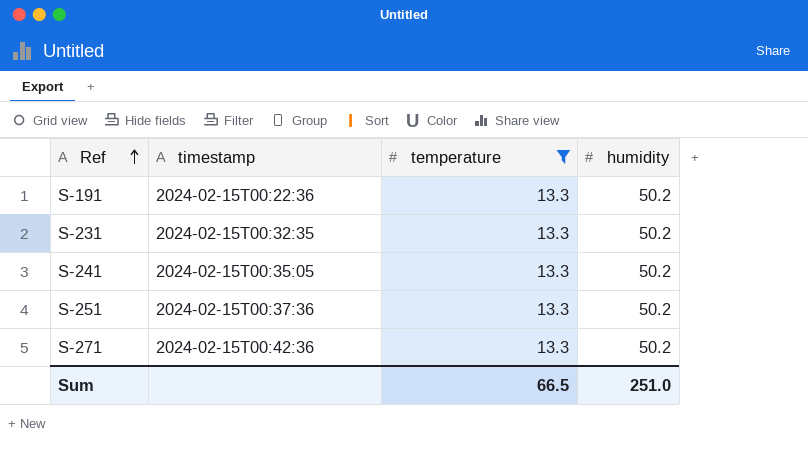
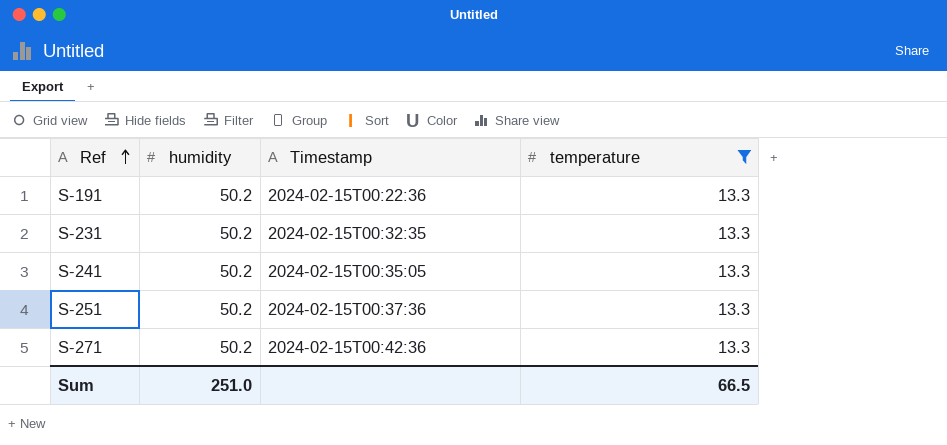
column humidity | position: 4 -> 2
column name: timestamp -> Timestamp

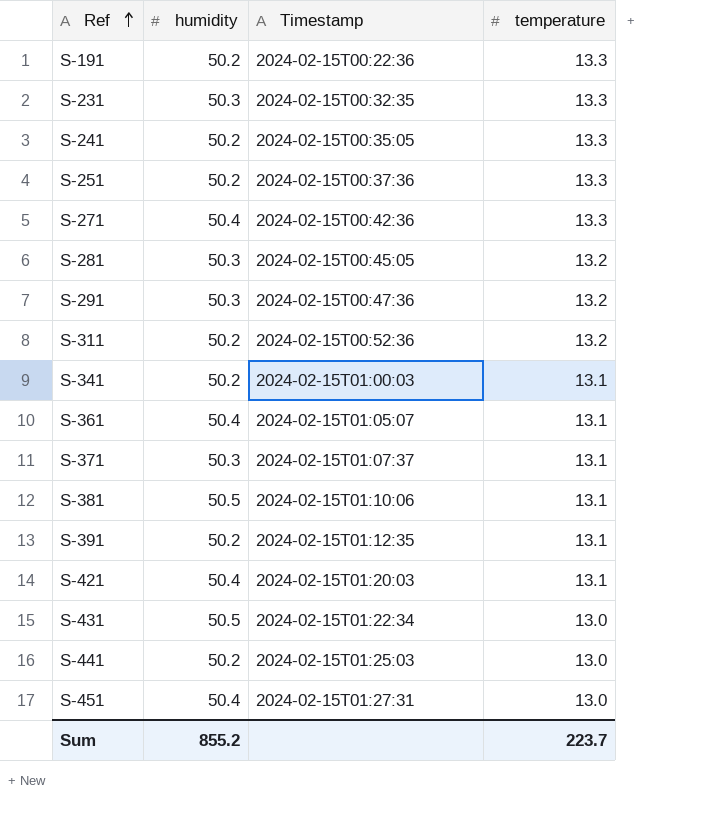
filter: temperature = 13.3 -> none
S-231 | humidity: 50.2 -> 50.3
S-271 | humidity: 50.2 -> 50.4
Sum | humidity: 251.0 -> 855.2
Sum | temperature: 66.5 -> 223.7

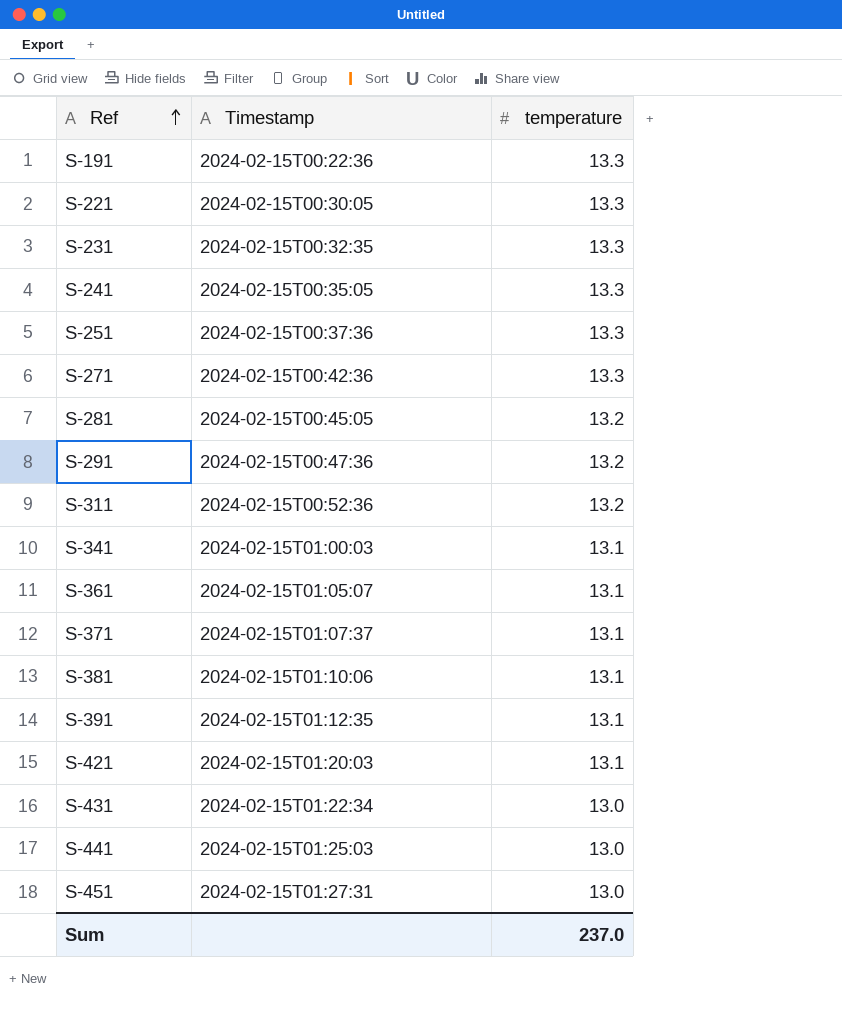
column humidity | position: 2 -> none
row S-221: none -> 2024-02-15T00:30:05 | 13.3
Sum | temperature: 223.7 -> 237.0

